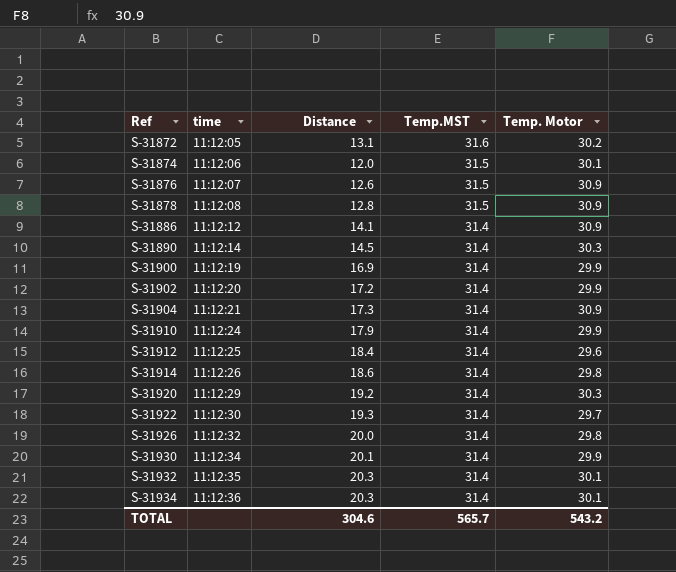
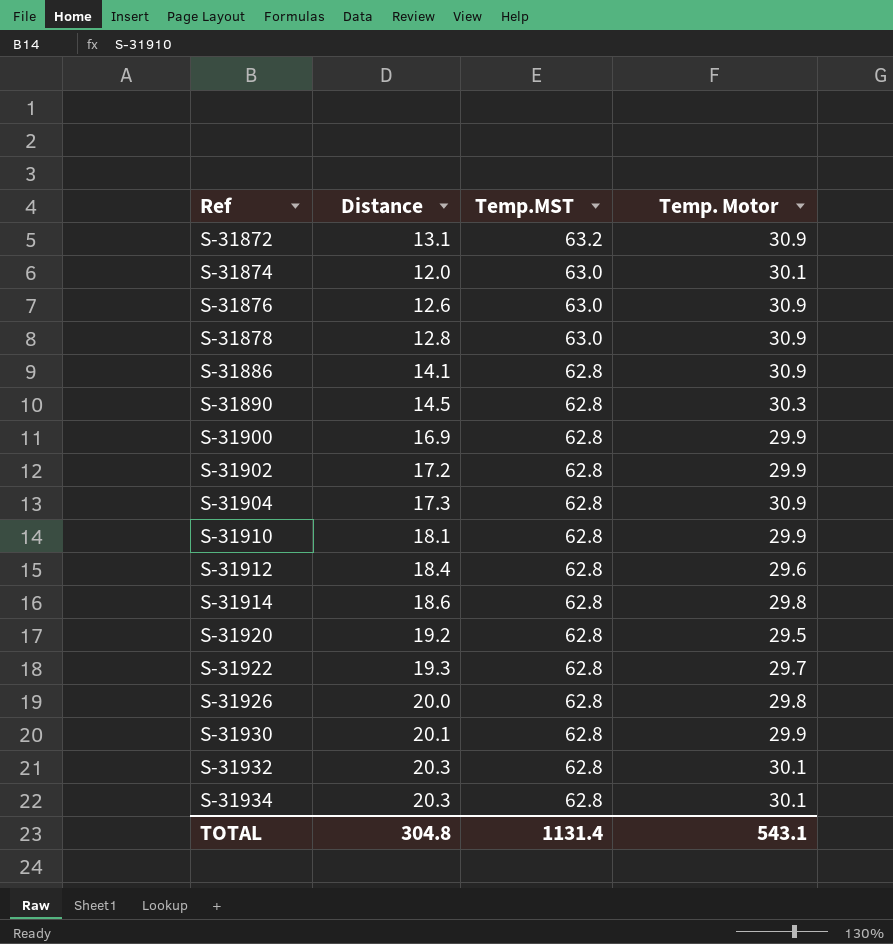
column time | position: 2 -> none
S-31872 | Temp.MST: 31.6 -> 63.2
S-31872 | Temp. Motor: 30.2 -> 30.9
S-31874 | Temp.MST: 31.5 -> 63.0
S-31876 | Temp.MST: 31.5 -> 63.0
S-31878 | Temp.MST: 31.5 -> 63.0
S-31886 | Temp.MST: 31.4 -> 62.8
S-31890 | Temp.MST: 31.4 -> 62.8
S-31900 | Temp.MST: 31.4 -> 62.8
S-31902 | Temp.MST: 31.4 -> 62.8
S-31904 | Temp.MST: 31.4 -> 62.8
S-31910 | Distance: 17.9 -> 18.1
S-31910 | Temp.MST: 31.4 -> 62.8
S-31912 | Temp.MST: 31.4 -> 62.8
S-31914 | Temp.MST: 31.4 -> 62.8
S-31920 | Temp.MST: 31.4 -> 62.8
S-31920 | Temp. Motor: 30.3 -> 29.5
S-31922 | Temp.MST: 31.4 -> 62.8
S-31926 | Temp.MST: 31.4 -> 62.8
S-31930 | Temp.MST: 31.4 -> 62.8
S-31932 | Temp.MST: 31.4 -> 62.8
S-31934 | Temp.MST: 31.4 -> 62.8
TOTAL | Distance: 304.6 -> 304.8
TOTAL | Temp.MST: 565.7 -> 1131.4
TOTAL | Temp. Motor: 543.2 -> 543.1

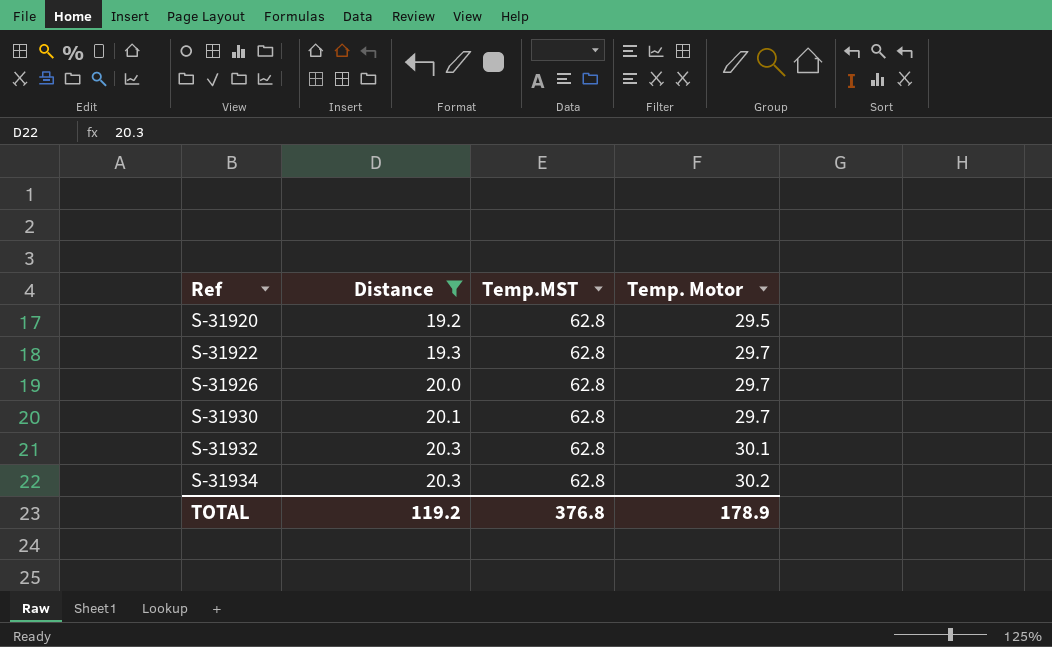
filter: none -> Distance >= 19.2
S-31926 | Temp. Motor: 29.8 -> 29.7
S-31930 | Temp. Motor: 29.9 -> 29.7
S-31934 | Temp. Motor: 30.1 -> 30.2
TOTAL | Distance: 304.8 -> 119.2
TOTAL | Temp.MST: 1131.4 -> 376.8
TOTAL | Temp. Motor: 543.1 -> 178.9

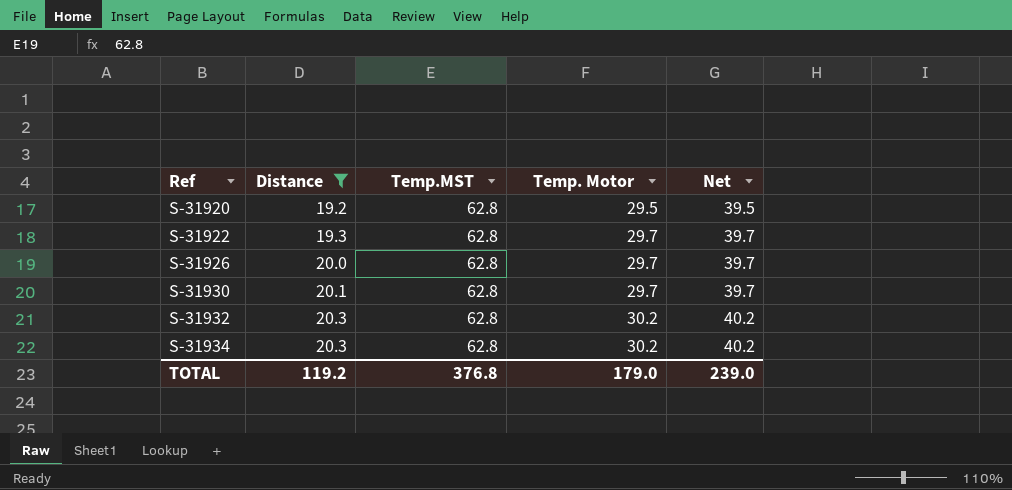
column Net | formula: none -> [Temp. Motor] + 10
S-31932 | Temp. Motor: 30.1 -> 30.2
TOTAL | Temp. Motor: 178.9 -> 179.0

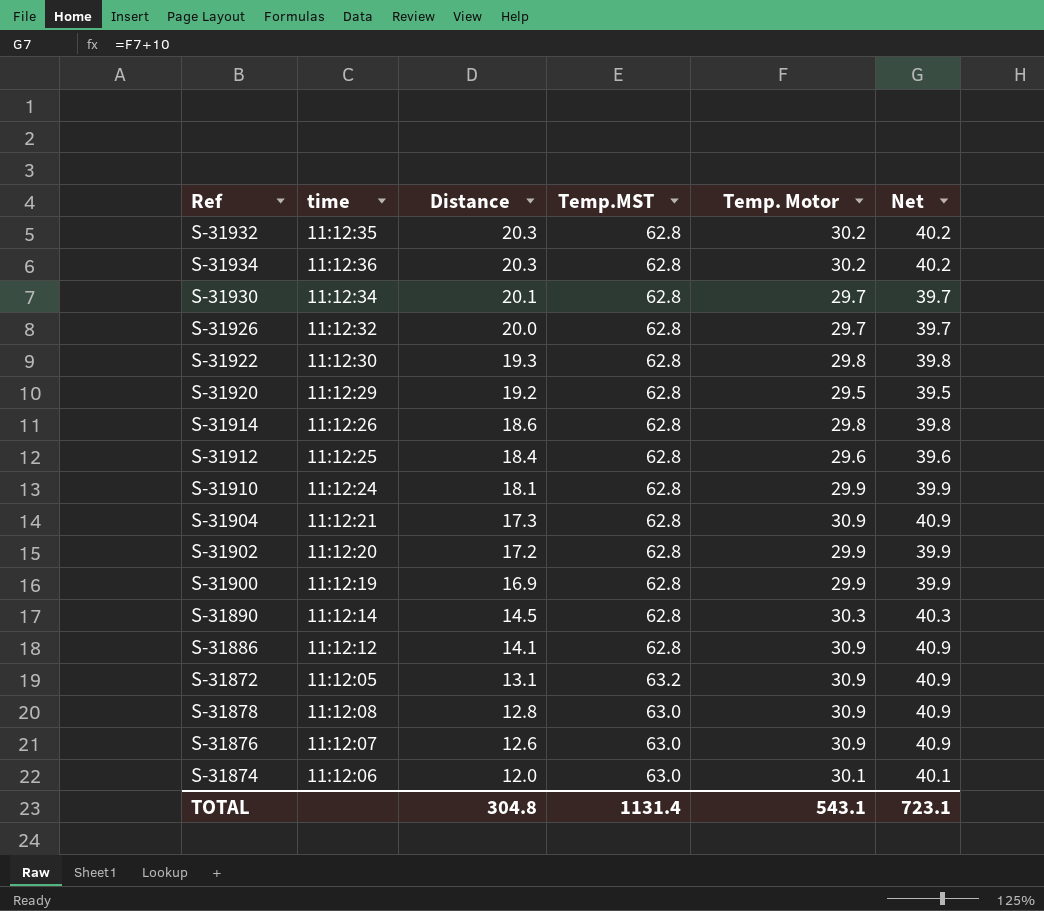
filter: Distance >= 19.2 -> none
row order: Ref ascending -> Distance descending
column time | position: none -> 2
S-31922 | Temp. Motor: 29.7 -> 29.8
S-31922 | Net: 39.7 -> 39.8
TOTAL | Distance: 119.2 -> 304.8
TOTAL | Temp.MST: 376.8 -> 1131.4
TOTAL | Temp. Motor: 179.0 -> 543.1
TOTAL | Net: 239.0 -> 723.1

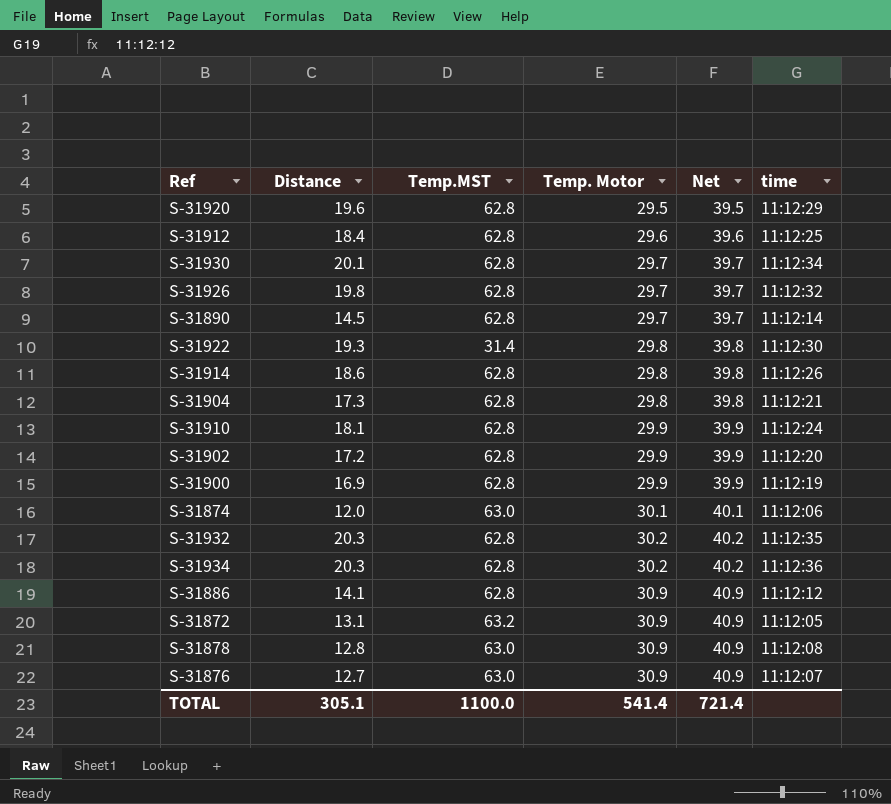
row order: Distance descending -> Temp. Motor ascending
column time | position: 2 -> 6
S-31920 | Distance: 19.2 -> 19.6
S-31926 | Distance: 20.0 -> 19.8
S-31890 | Temp. Motor: 30.3 -> 29.7
S-31890 | Net: 40.3 -> 39.7
S-31922 | Temp.MST: 62.8 -> 31.4
S-31904 | Temp. Motor: 30.9 -> 29.8
S-31904 | Net: 40.9 -> 39.8
S-31876 | Distance: 12.6 -> 12.7
TOTAL | Distance: 304.8 -> 305.1
TOTAL | Temp.MST: 1131.4 -> 1100.0
TOTAL | Temp. Motor: 543.1 -> 541.4
TOTAL | Net: 723.1 -> 721.4

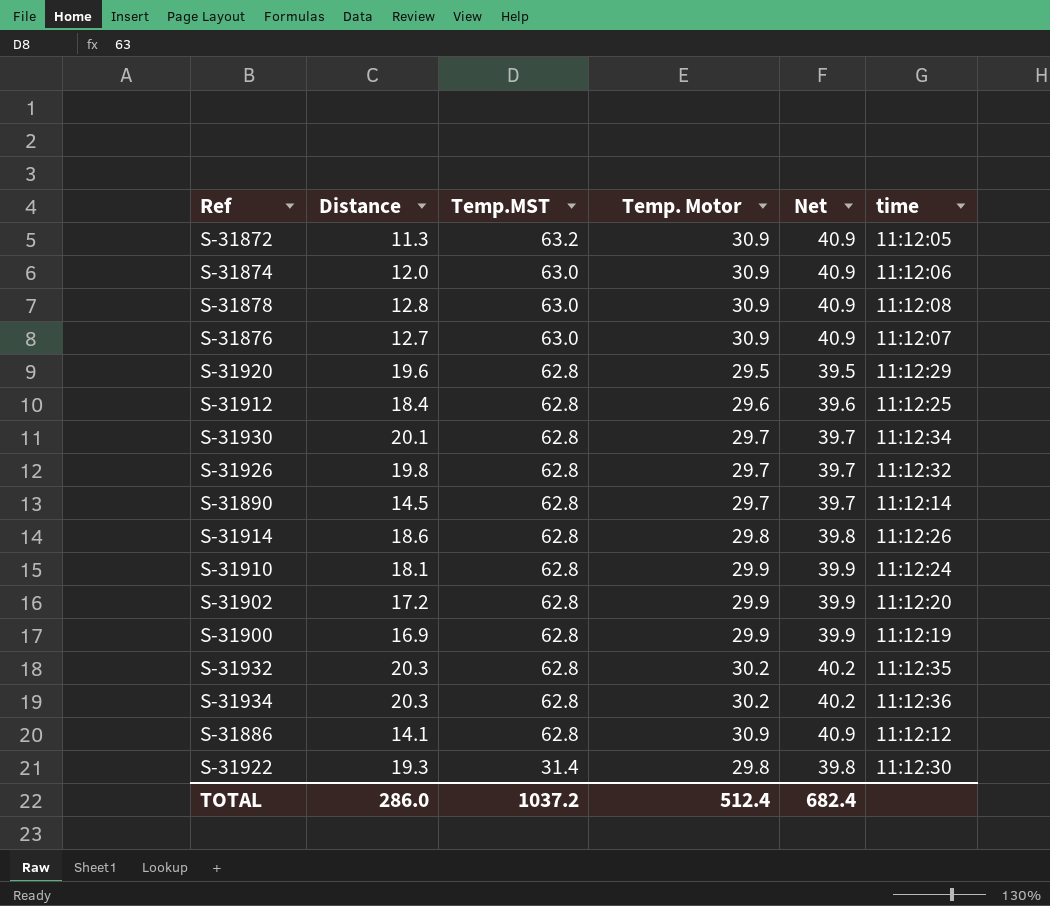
row order: Temp. Motor ascending -> Temp.MST descending
row S-31904: 17.3 | 62.8 | 29.8 | 39.8 | 11:12:21 -> none
S-31872 | Distance: 13.1 -> 11.3
S-31874 | Temp. Motor: 30.1 -> 30.9
S-31874 | Net: 40.1 -> 40.9
TOTAL | Distance: 305.1 -> 286.0
TOTAL | Temp.MST: 1100.0 -> 1037.2
TOTAL | Temp. Motor: 541.4 -> 512.4
TOTAL | Net: 721.4 -> 682.4

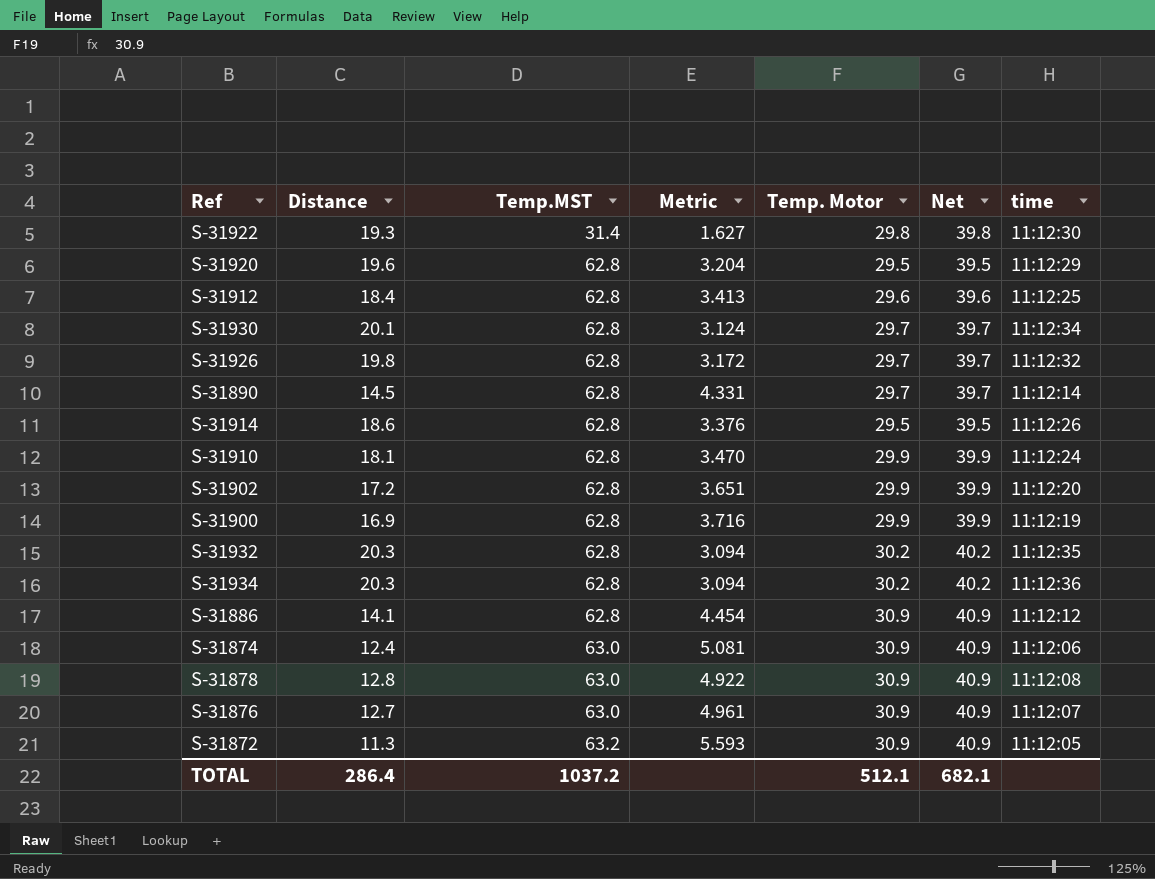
row order: Temp.MST descending -> Temp.MST ascending
column Metric | formula: none -> [Temp.MST] / [Distance]
S-31914 | Temp. Motor: 29.8 -> 29.5
S-31914 | Net: 39.8 -> 39.5
S-31874 | Distance: 12.0 -> 12.4
TOTAL | Distance: 286.0 -> 286.4
TOTAL | Temp. Motor: 512.4 -> 512.1
TOTAL | Net: 682.4 -> 682.1

